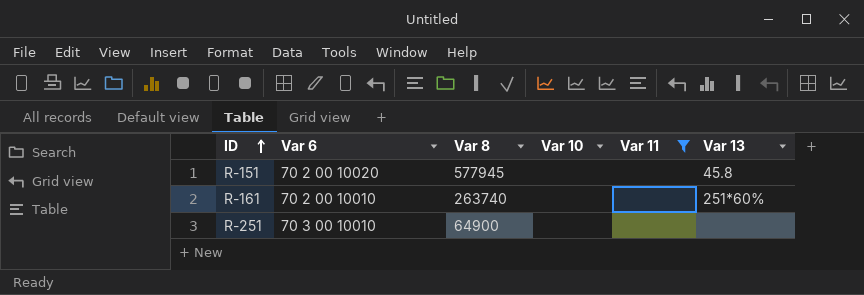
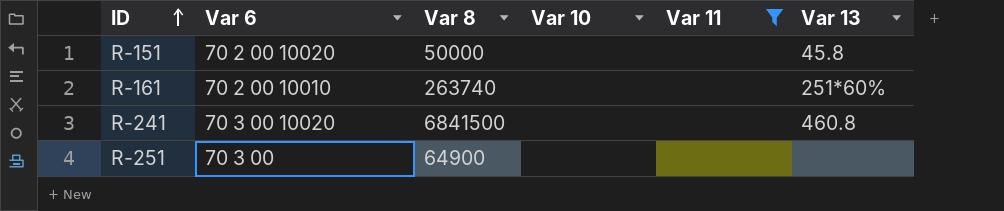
R-151 | Var 8: 577945 -> 50000
row R-241: none -> 70 3 00 10020 | 6841500 | none | none | 460.8
R-251 | Var 6: 70 3 00 10010 -> 70 3 00

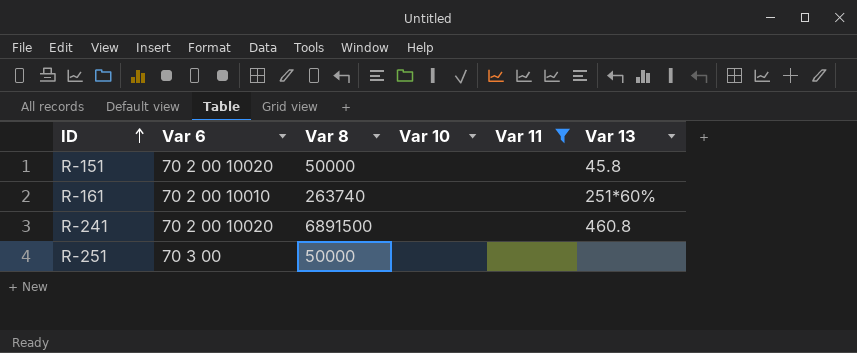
R-241 | Var 6: 70 3 00 10020 -> 70 2 00 10020
R-241 | Var 8: 6841500 -> 6891500
R-251 | Var 8: 64900 -> 50000

